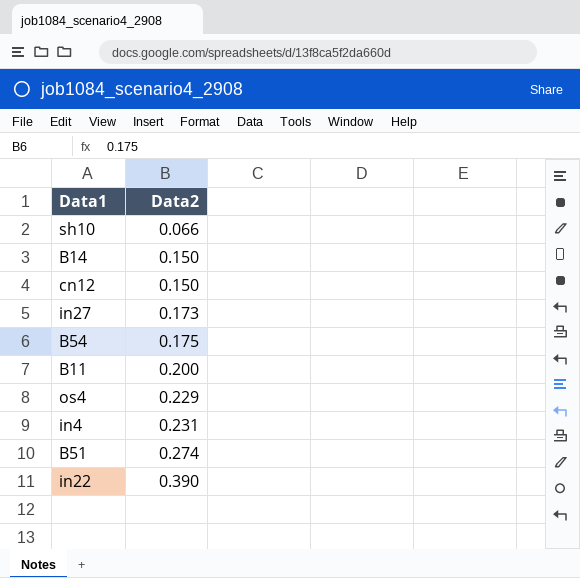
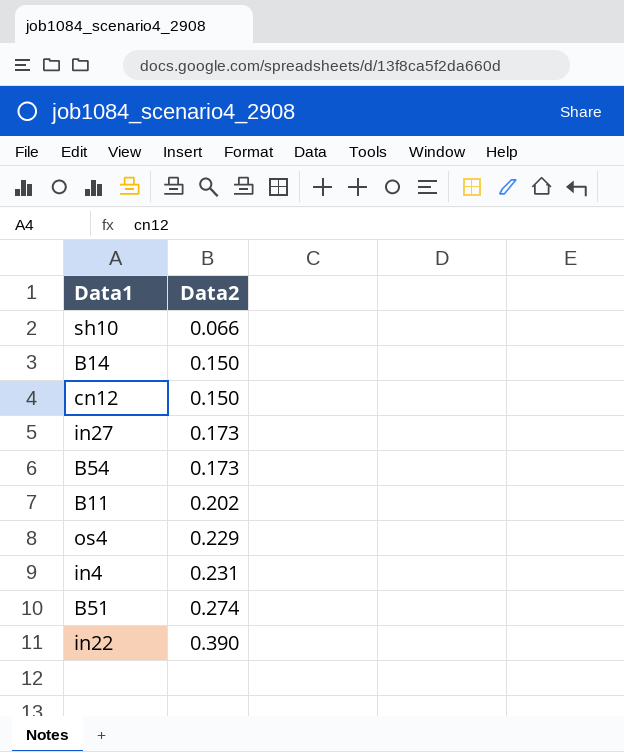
B54 | Data2: 0.175 -> 0.173
B11 | Data2: 0.200 -> 0.202

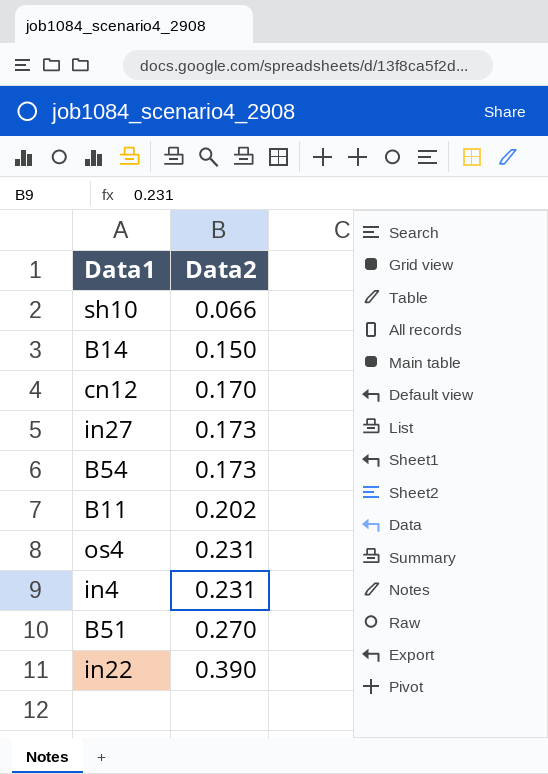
cn12 | Data2: 0.150 -> 0.170
os4 | Data2: 0.229 -> 0.231
B51 | Data2: 0.274 -> 0.270

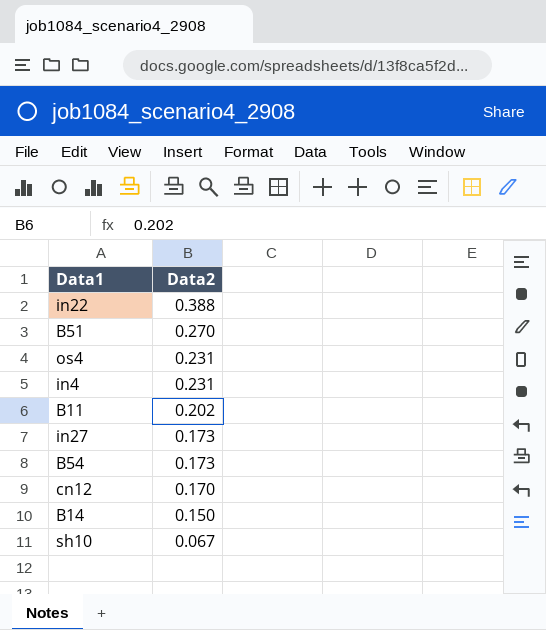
row order: Data2 ascending -> Data2 descending
in22 | Data2: 0.390 -> 0.388
sh10 | Data2: 0.066 -> 0.067

